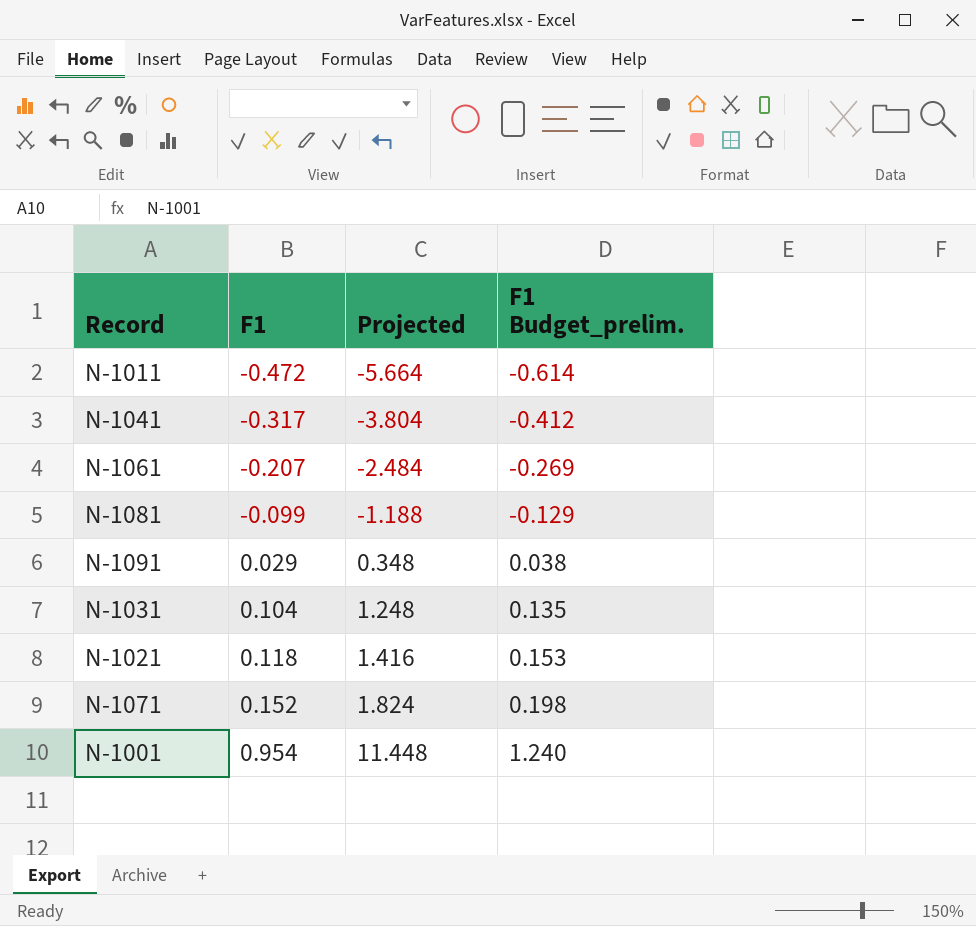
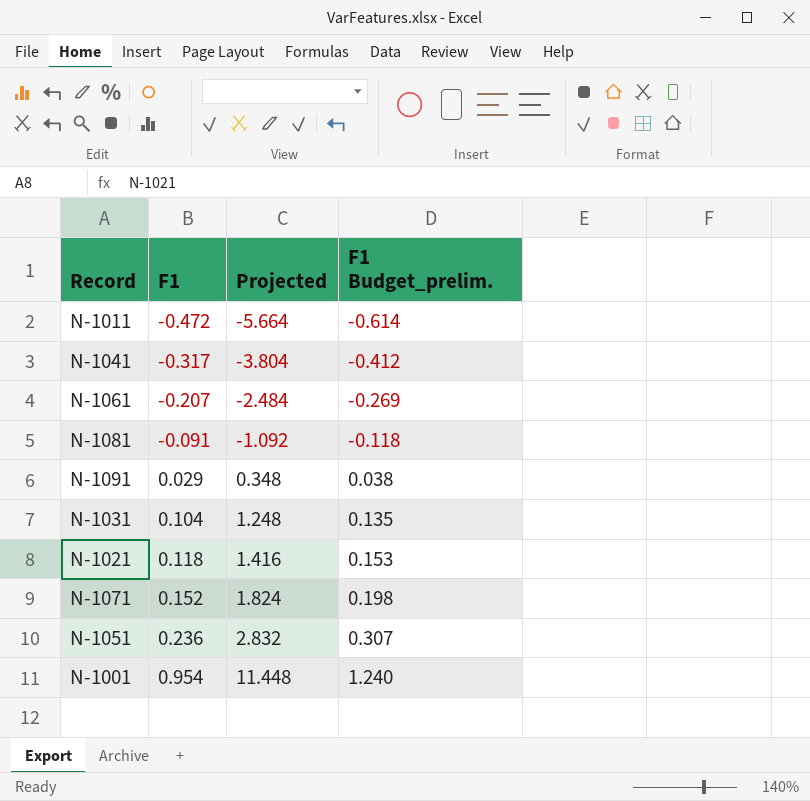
N-1081 | F1: -0.099 -> -0.091
N-1081 | Projected: -1.188 -> -1.092
N-1081 | F1 Budget_prelim.: -0.129 -> -0.118
row N-1051: none -> 0.236 | 2.832 | 0.307

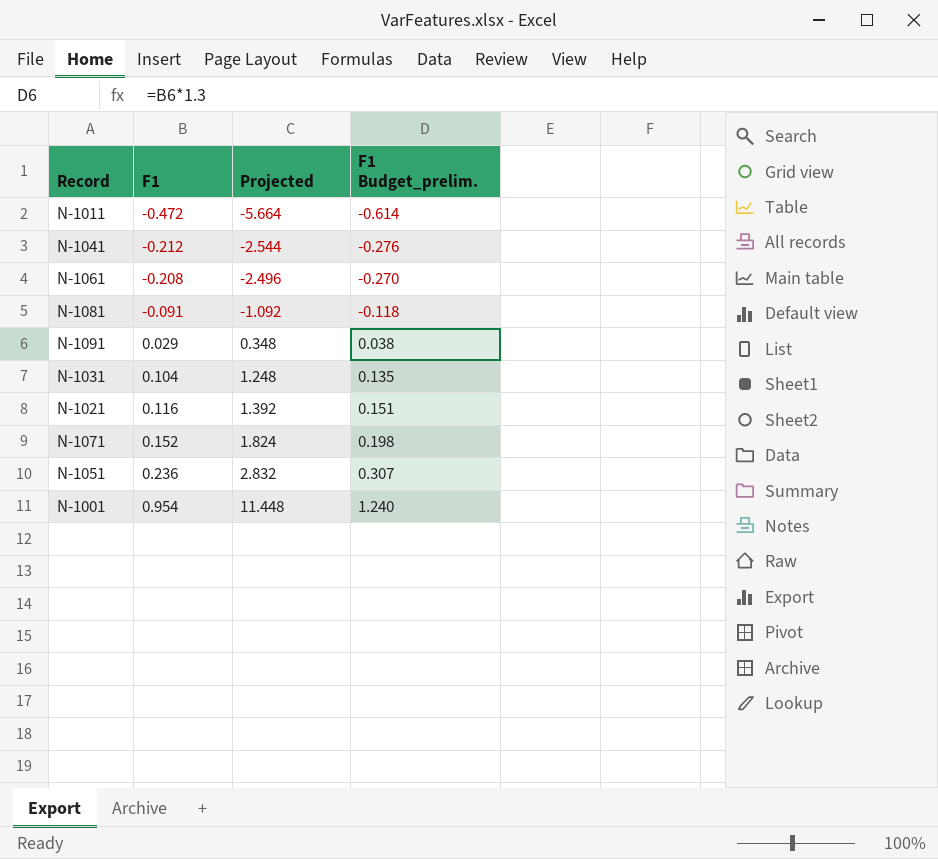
N-1041 | F1: -0.317 -> -0.212
N-1041 | Projected: -3.804 -> -2.544
N-1041 | F1 Budget_prelim.: -0.412 -> -0.276
N-1061 | F1: -0.207 -> -0.208
N-1061 | Projected: -2.484 -> -2.496
N-1061 | F1 Budget_prelim.: -0.269 -> -0.270
N-1021 | F1: 0.118 -> 0.116
N-1021 | Projected: 1.416 -> 1.392
N-1021 | F1 Budget_prelim.: 0.153 -> 0.151

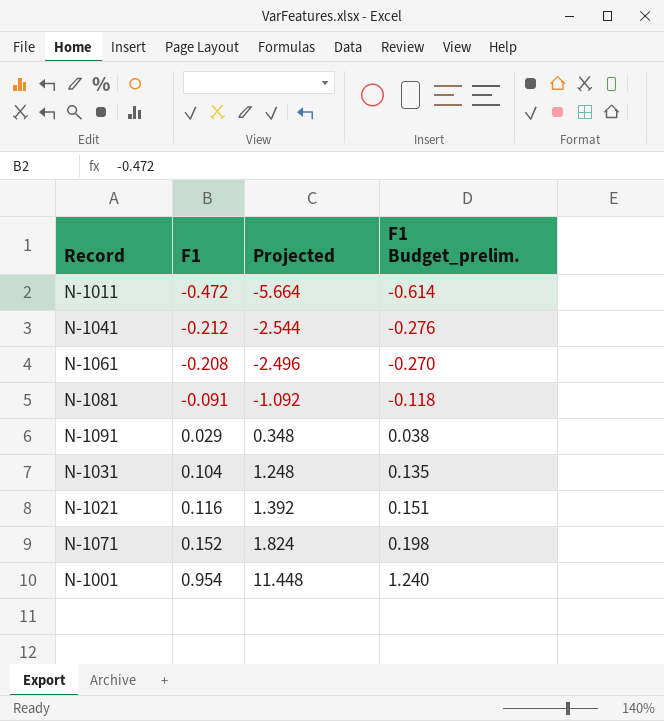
row N-1051: 0.236 | 2.832 | 0.307 -> none

